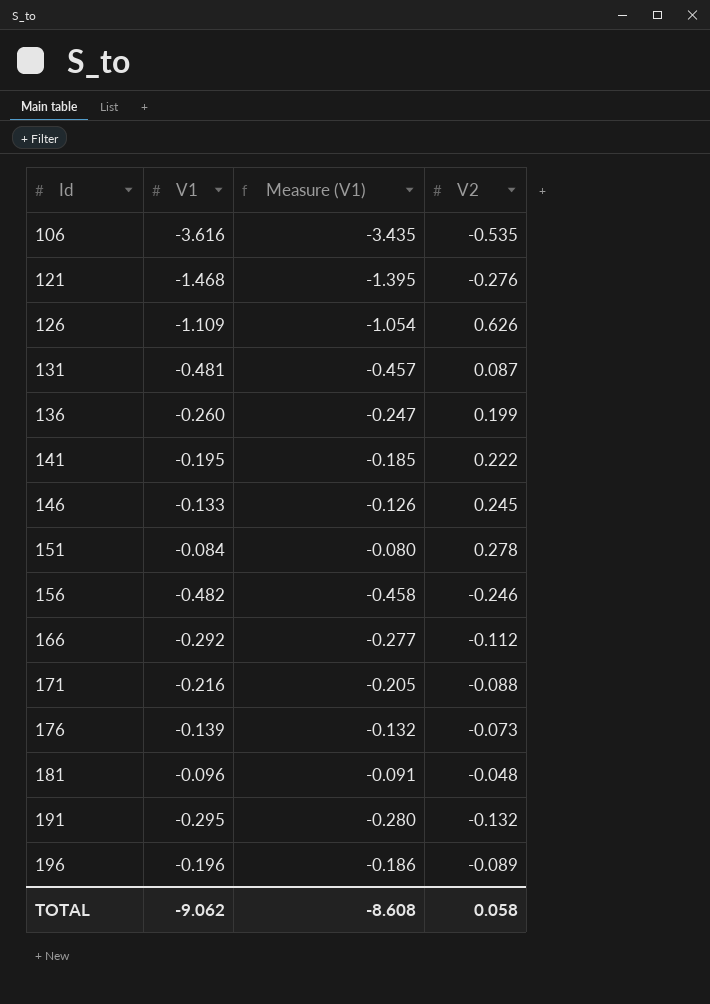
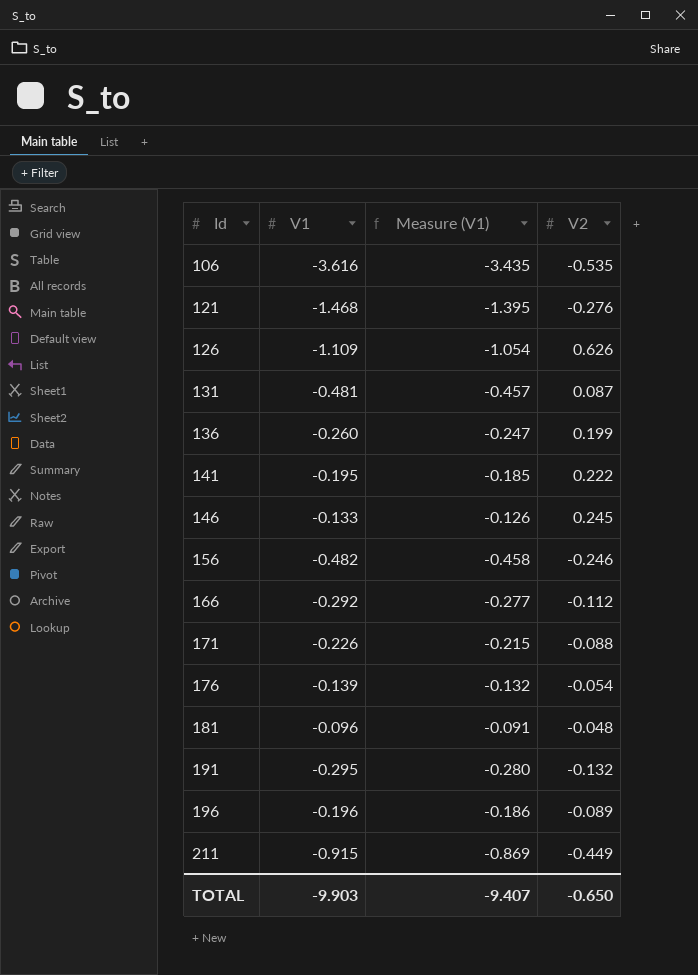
row 151: -0.084 | -0.080 | 0.278 -> none
171 | V1: -0.216 -> -0.226
171 | Measure (V1): -0.205 -> -0.215
176 | V2: -0.073 -> -0.054
row 211: none -> -0.915 | -0.869 | -0.449
TOTAL | V1: -9.062 -> -9.903
TOTAL | Measure (V1): -8.608 -> -9.407
TOTAL | V2: 0.058 -> -0.650

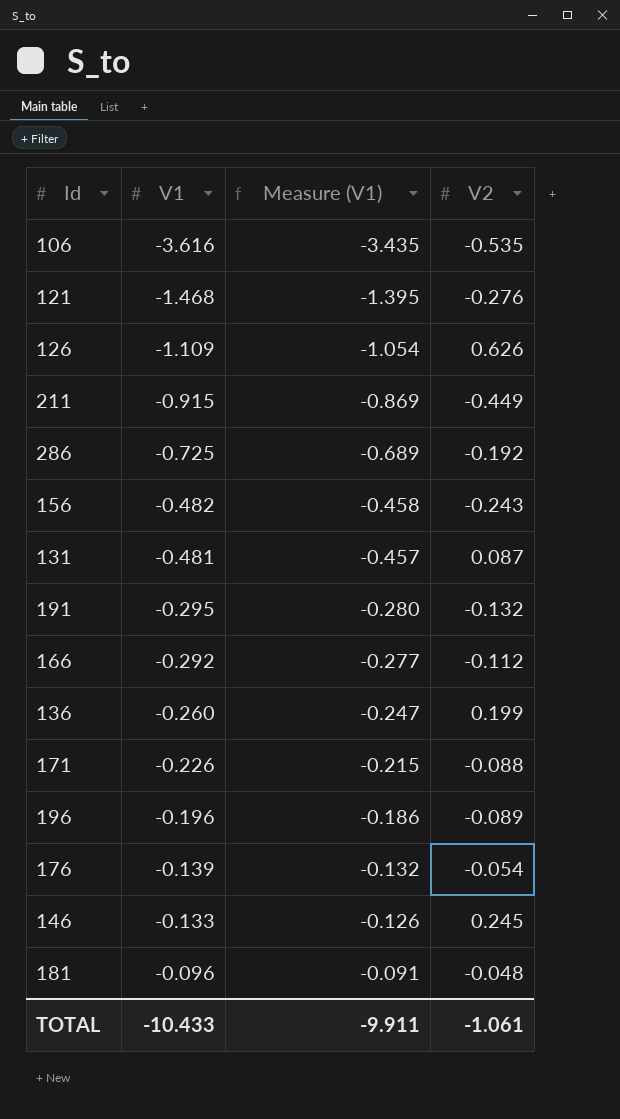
row order: Id ascending -> V1 ascending
row 141: -0.195 | -0.185 | 0.222 -> none
row 286: none -> -0.725 | -0.689 | -0.192
156 | V2: -0.246 -> -0.243
TOTAL | V1: -9.903 -> -10.433
TOTAL | Measure (V1): -9.407 -> -9.911
TOTAL | V2: -0.650 -> -1.061

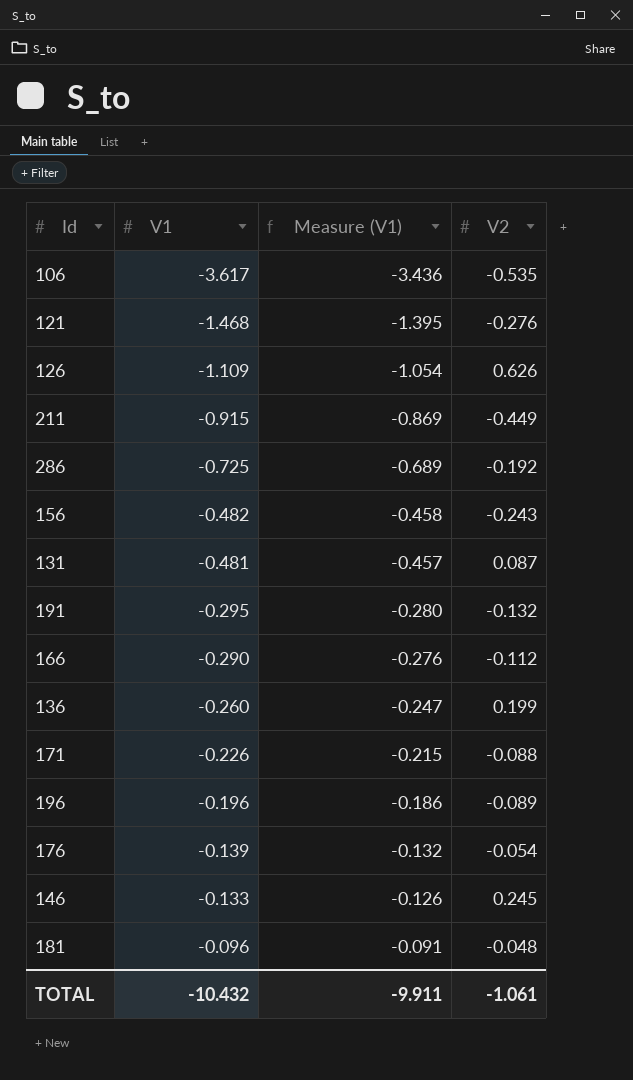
106 | V1: -3.616 -> -3.617
106 | Measure (V1): -3.435 -> -3.436
166 | V1: -0.292 -> -0.290
166 | Measure (V1): -0.277 -> -0.276
TOTAL | V1: -10.433 -> -10.432

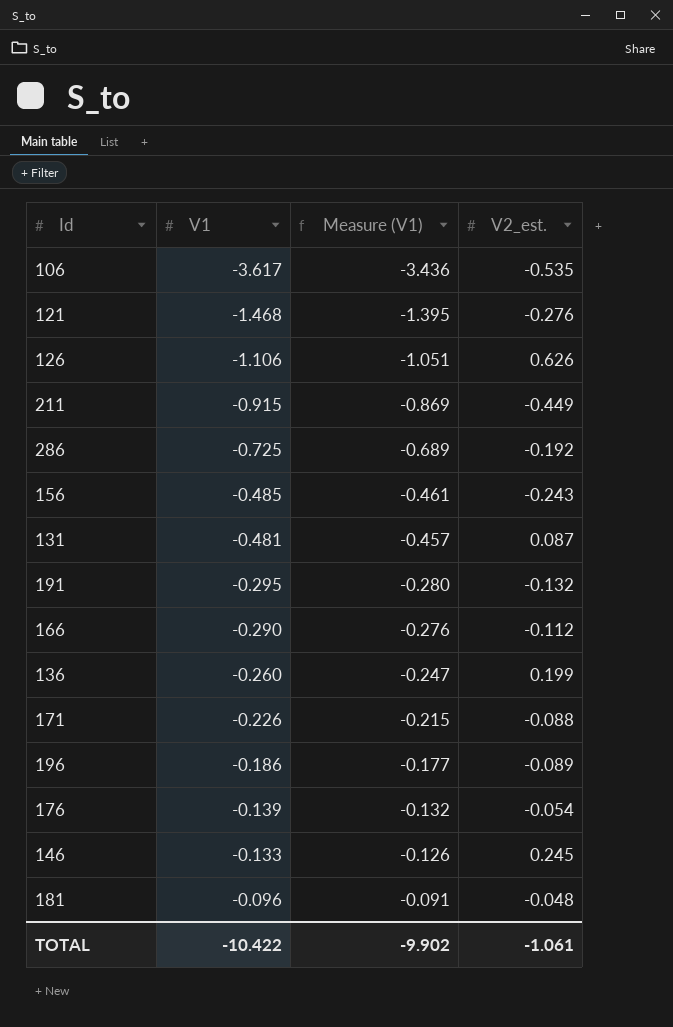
column name: V2 -> V2_est.
126 | V1: -1.109 -> -1.106
126 | Measure (V1): -1.054 -> -1.051
156 | V1: -0.482 -> -0.485
156 | Measure (V1): -0.458 -> -0.461
196 | V1: -0.196 -> -0.186
196 | Measure (V1): -0.186 -> -0.177
TOTAL | V1: -10.432 -> -10.422
TOTAL | Measure (V1): -9.911 -> -9.902

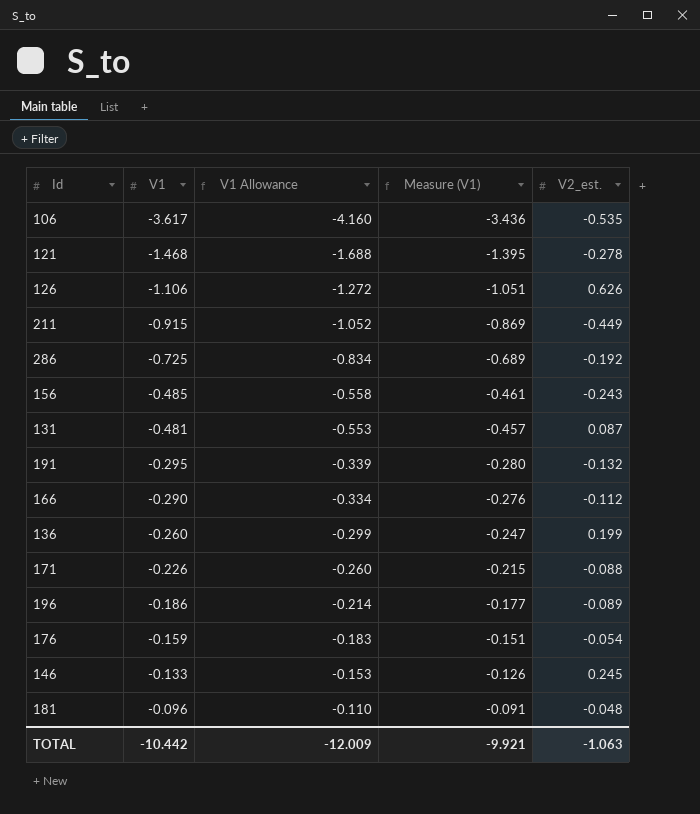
column V1 Allowance | formula: none -> [V1] * 1.15
121 | V2_est.: -0.276 -> -0.278
176 | V1: -0.139 -> -0.159
176 | Measure (V1): -0.132 -> -0.151
TOTAL | V1: -10.422 -> -10.442
TOTAL | Measure (V1): -9.902 -> -9.921
TOTAL | V2_est.: -1.061 -> -1.063

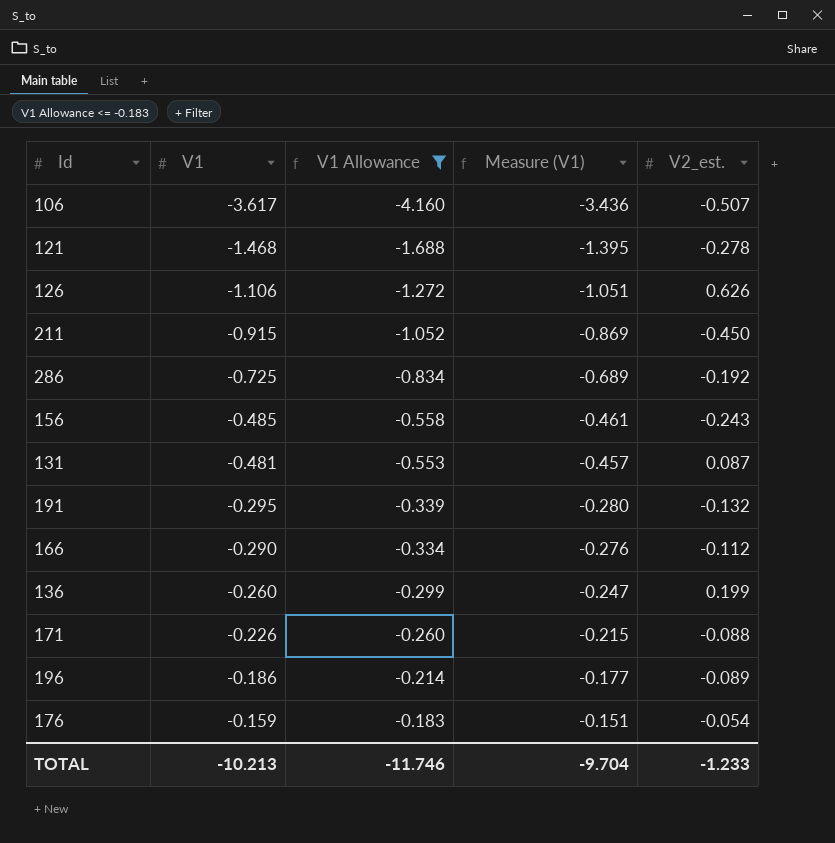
filter: none -> V1 Allowance <= -0.183
106 | V2_est.: -0.535 -> -0.507
211 | V2_est.: -0.449 -> -0.450
TOTAL | V1: -10.442 -> -10.213
TOTAL | V1 Allowance: -12.009 -> -11.746
TOTAL | Measure (V1): -9.921 -> -9.704
TOTAL | V2_est.: -1.063 -> -1.233

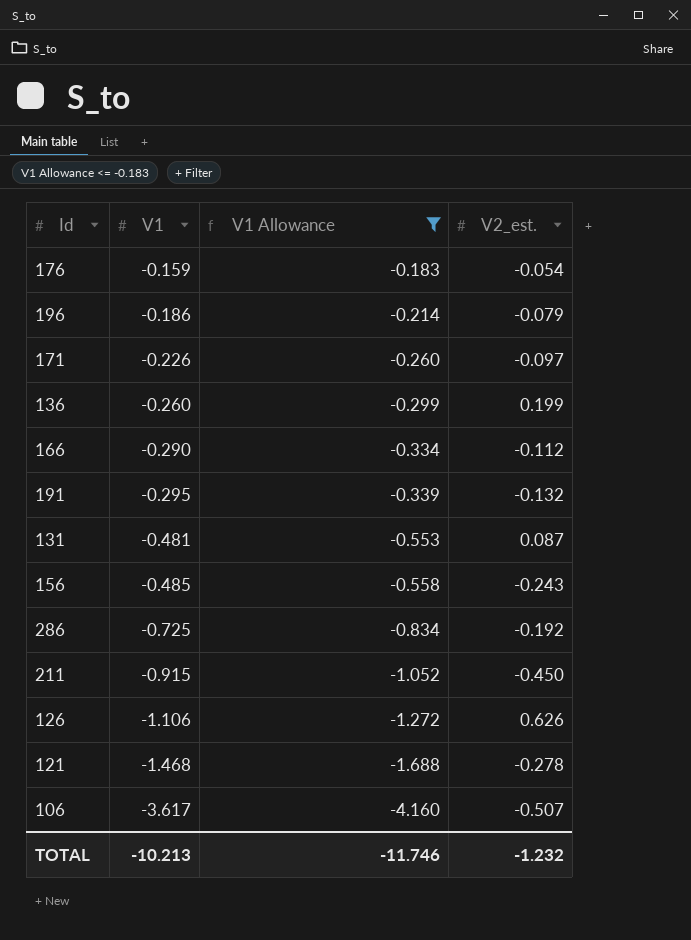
row order: V1 ascending -> V1 descending
column Measure (V1) | formula: [V1] * 0.95 -> none
196 | V2_est.: -0.089 -> -0.079
171 | V2_est.: -0.088 -> -0.097
TOTAL | V2_est.: -1.233 -> -1.232

